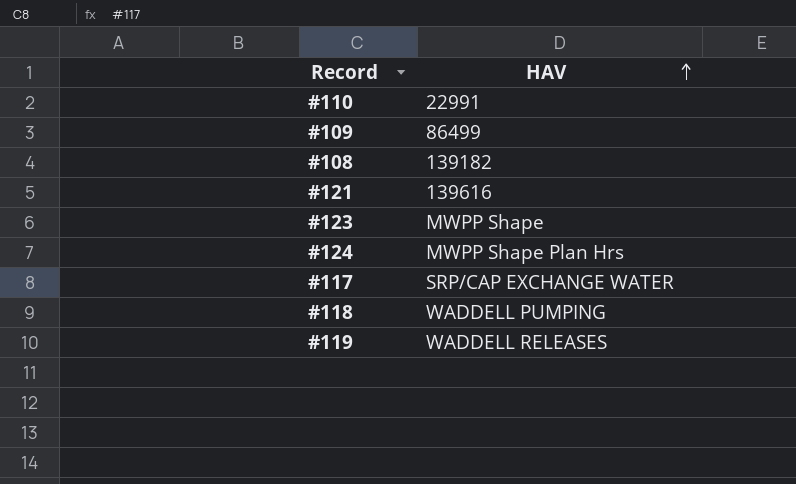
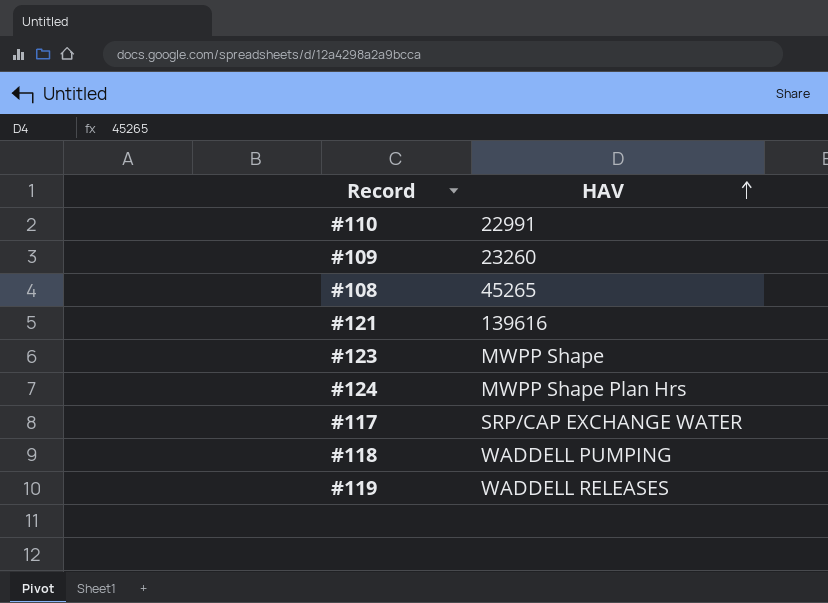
#109 | HAV: 86499 -> 23260
#108 | HAV: 139182 -> 45265

